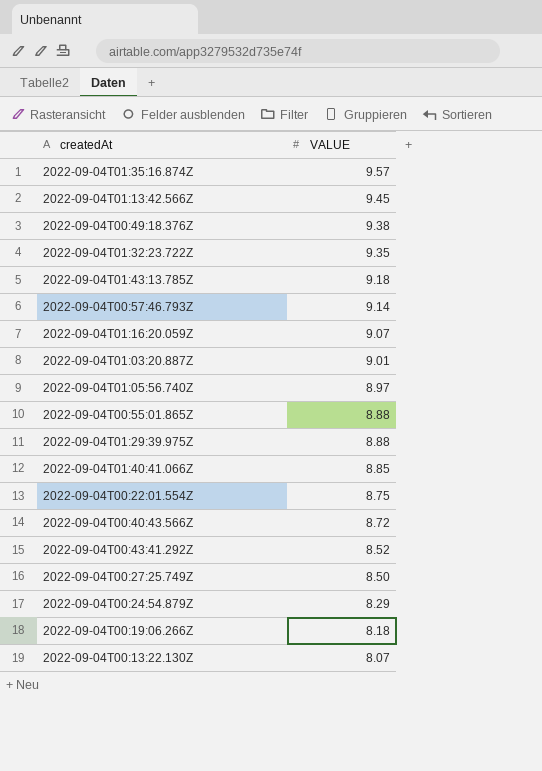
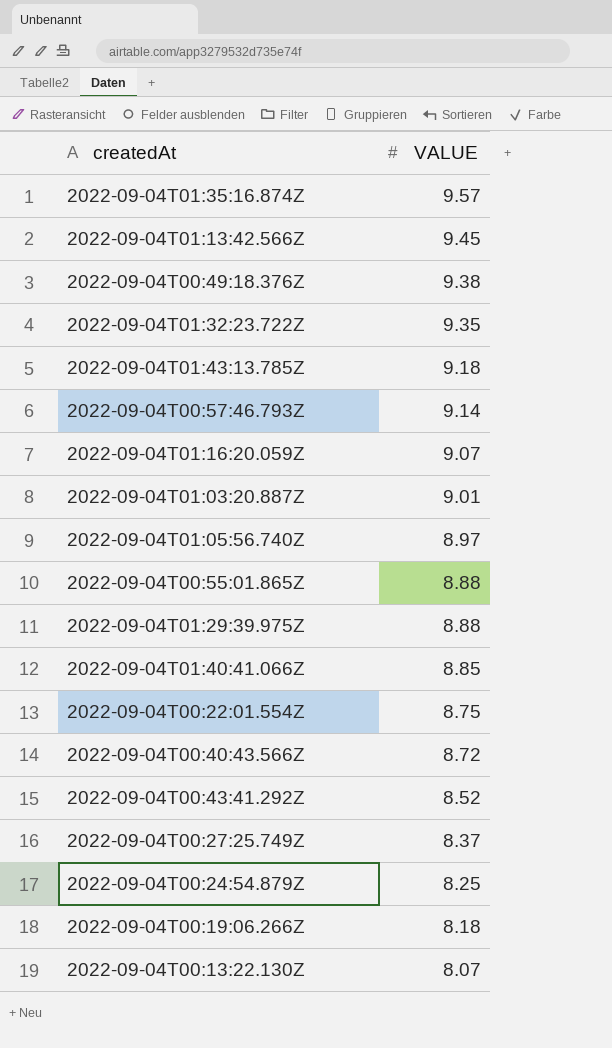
2022-09-04T00:27:25.749Z | VALUE: 8.50 -> 8.37
2022-09-04T00:24:54.879Z | VALUE: 8.29 -> 8.25

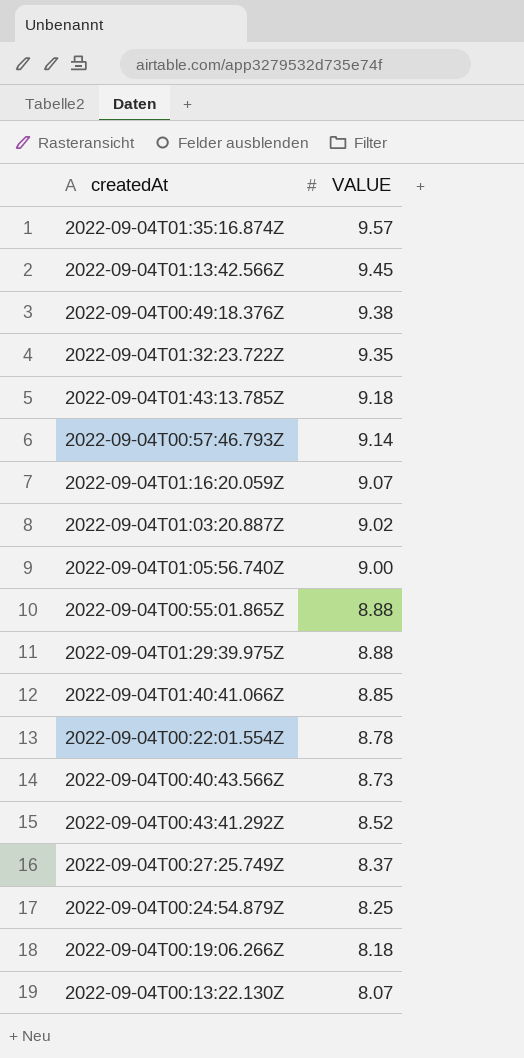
2022-09-04T01:03:20.887Z | VALUE: 9.01 -> 9.02
2022-09-04T01:05:56.740Z | VALUE: 8.97 -> 9.00
2022-09-04T00:22:01.554Z | VALUE: 8.75 -> 8.78
2022-09-04T00:40:43.566Z | VALUE: 8.72 -> 8.73

